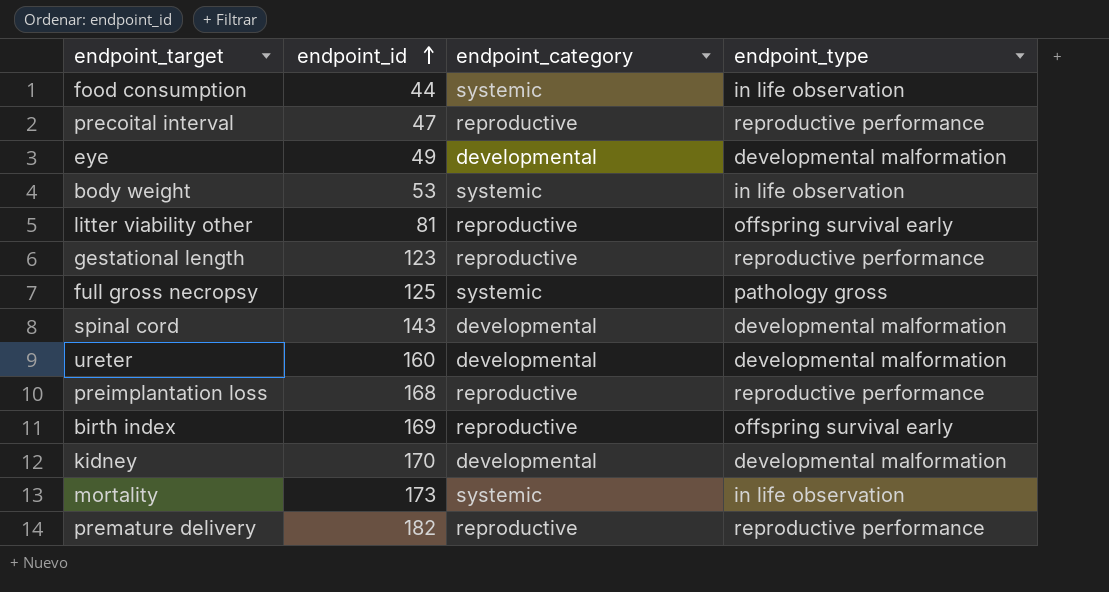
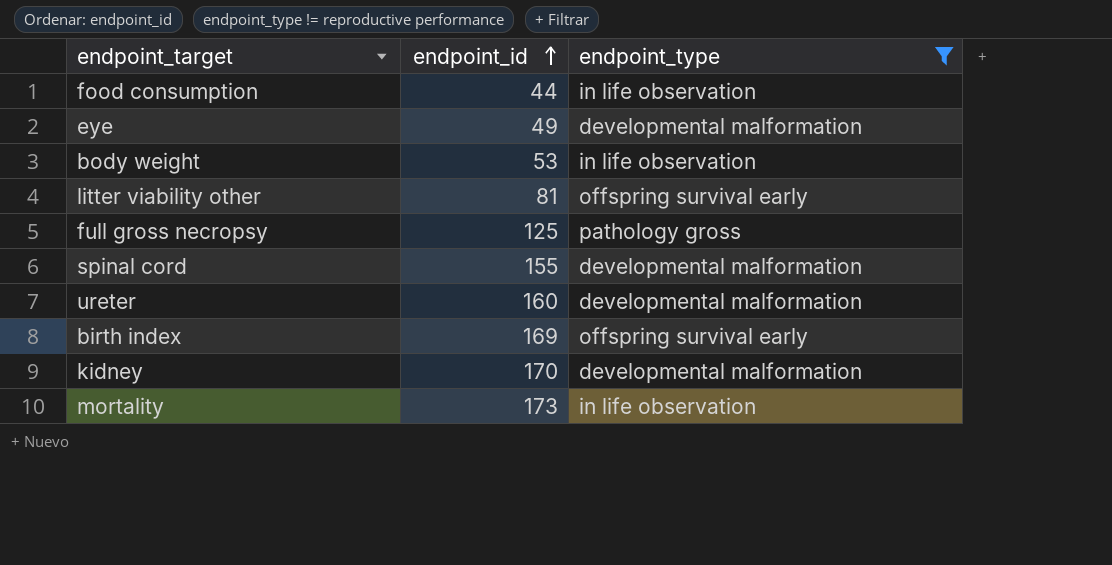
filter: none -> endpoint_type != reproductive performance
column endpoint_category | position: 3 -> none
spinal cord | endpoint_id: 143 -> 155

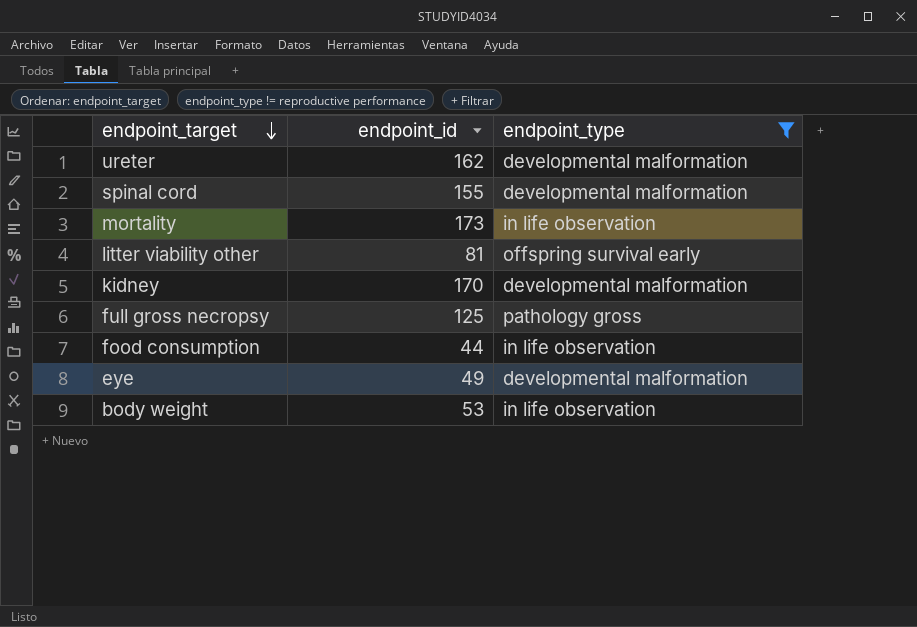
row order: endpoint_id ascending -> endpoint_target descending
row birth index: 169 | offspring survival early -> none
ureter | endpoint_id: 160 -> 162

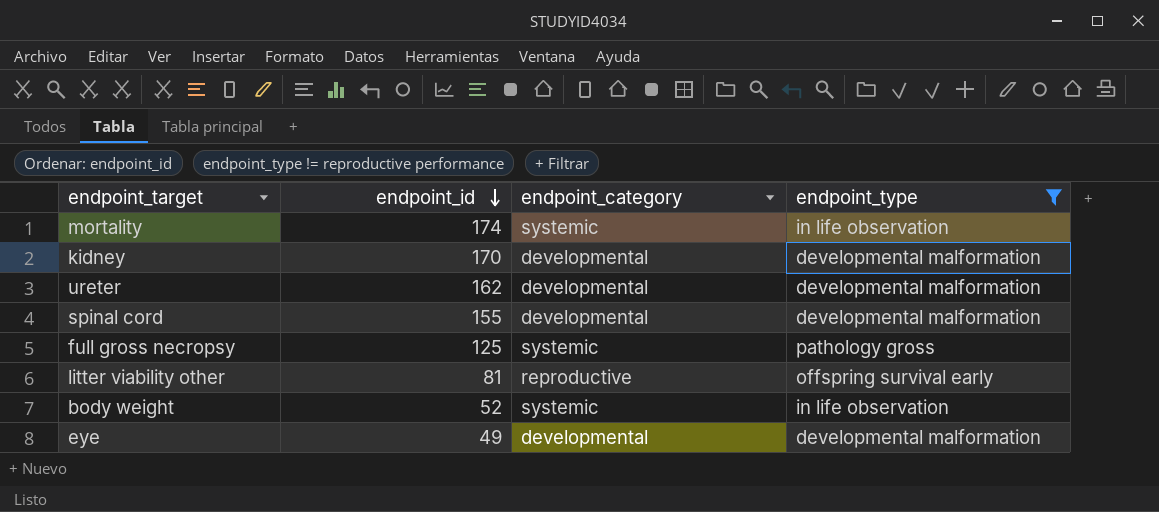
row order: endpoint_target descending -> endpoint_id descending
column endpoint_category | position: none -> 3
row food consumption: 44 | in life observation -> none
mortality | endpoint_id: 173 -> 174
body weight | endpoint_id: 53 -> 52

